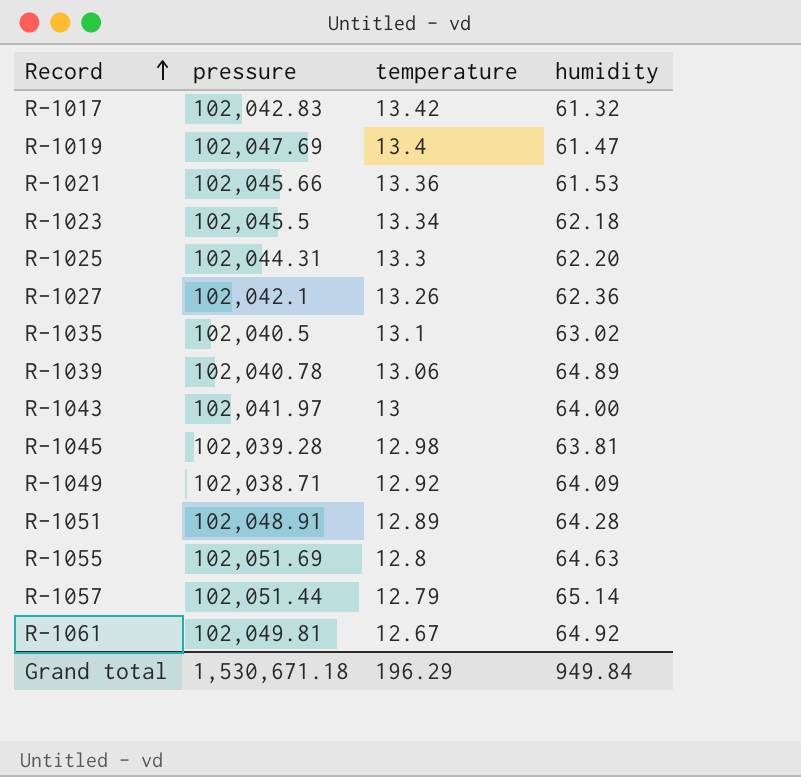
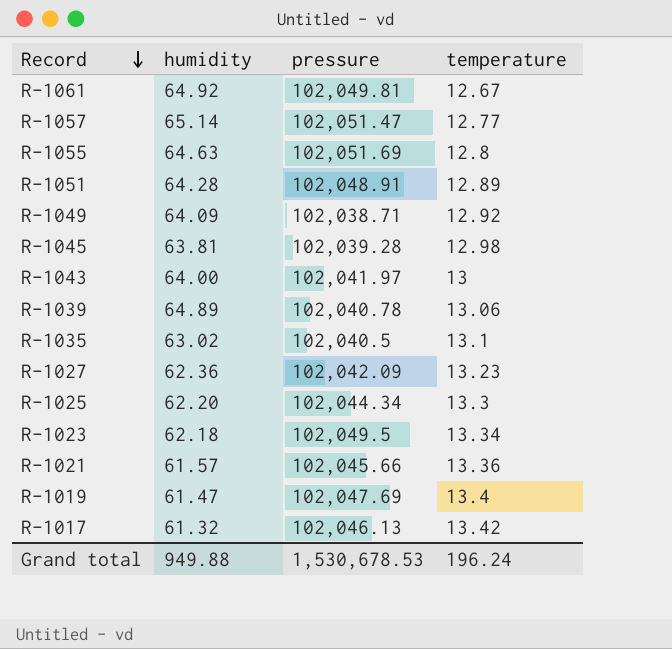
row order: Record ascending -> Record descending
column humidity | position: 4 -> 2
R-1057 | pressure: 102,051.44 -> 102,051.47
R-1057 | temperature: 12.79 -> 12.77
R-1027 | pressure: 102,042.1 -> 102,042.09
R-1027 | temperature: 13.26 -> 13.23
R-1025 | pressure: 102,044.31 -> 102,044.34
R-1023 | pressure: 102,045.5 -> 102,049.5
R-1021 | humidity: 61.53 -> 61.57
R-1017 | pressure: 102,042.83 -> 102,046.13
Grand total | humidity: 949.84 -> 949.88
Grand total | pressure: 1,530,671.18 -> 1,530,678.53
Grand total | temperature: 196.29 -> 196.24

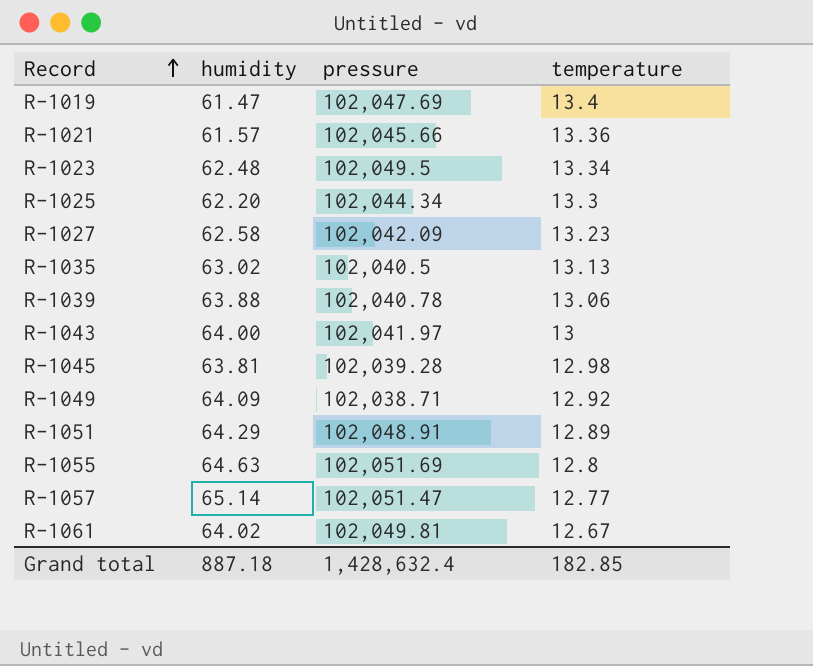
row order: Record descending -> Record ascending
row R-1017: 61.32 | 102,046.13 | 13.42 -> none
R-1023 | humidity: 62.18 -> 62.48
R-1027 | humidity: 62.36 -> 62.58
R-1035 | temperature: 13.1 -> 13.13
R-1039 | humidity: 64.89 -> 63.88
R-1051 | humidity: 64.28 -> 64.29
R-1061 | humidity: 64.92 -> 64.02
Grand total | humidity: 949.88 -> 887.18
Grand total | pressure: 1,530,678.53 -> 1,428,632.4
Grand total | temperature: 196.24 -> 182.85

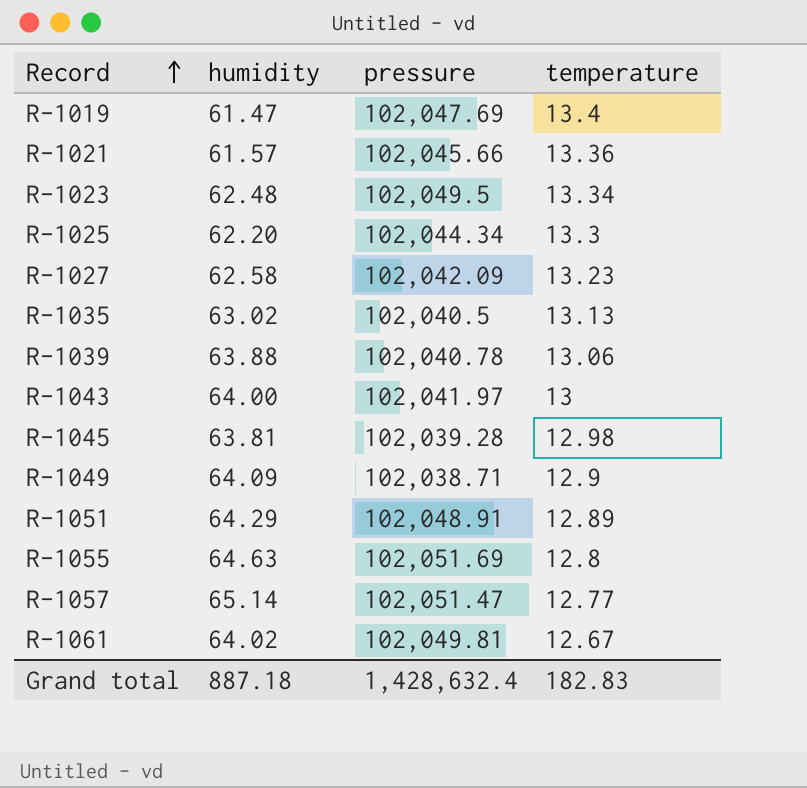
R-1049 | temperature: 12.92 -> 12.9
Grand total | temperature: 182.85 -> 182.83

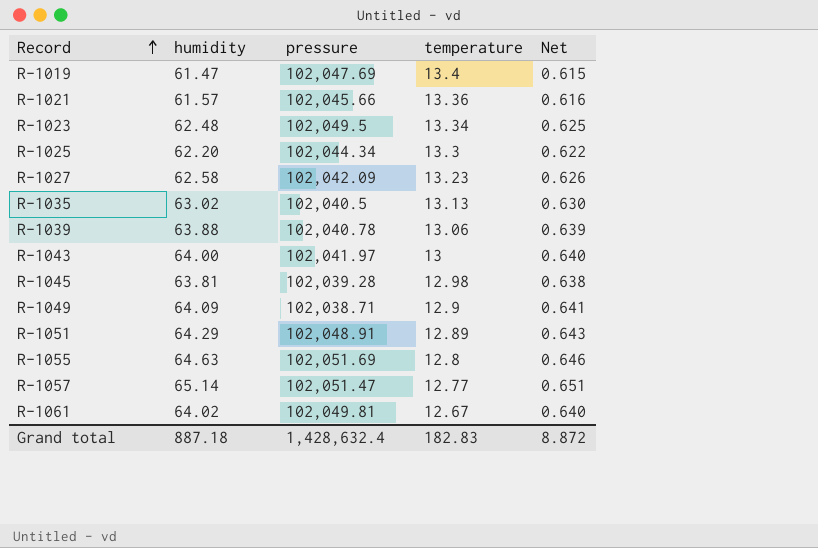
column Net | formula: none -> [humidity] * 0.01

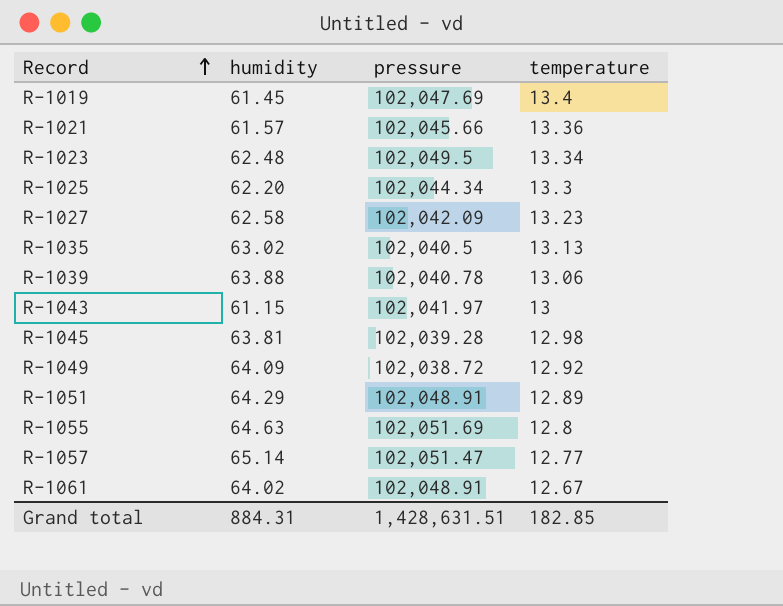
column Net | formula: [humidity] * 0.01 -> none
R-1019 | humidity: 61.47 -> 61.45
R-1043 | humidity: 64.00 -> 61.15
R-1049 | pressure: 102,038.71 -> 102,038.72
R-1049 | temperature: 12.9 -> 12.92
R-1061 | pressure: 102,049.81 -> 102,048.91
Grand total | humidity: 887.18 -> 884.31
Grand total | pressure: 1,428,632.4 -> 1,428,631.51
Grand total | temperature: 182.83 -> 182.85

